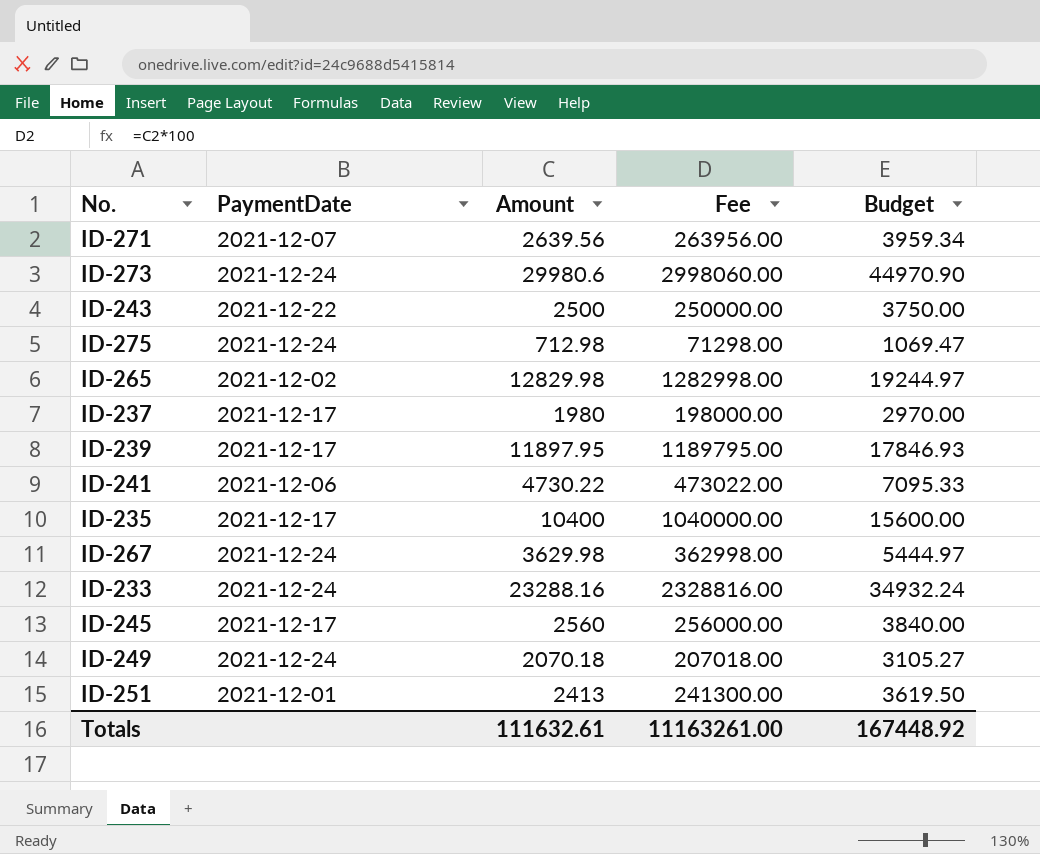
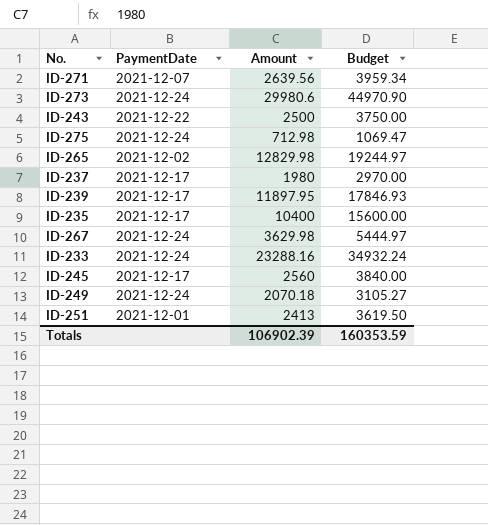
column Fee | formula: [Amount] * 100 -> none
row ID-241: 2021-12-06 | 4730.22 | 473022.00 | 7095.33 -> none
Totals | Amount: 111632.61 -> 106902.39
Totals | Budget: 167448.92 -> 160353.59

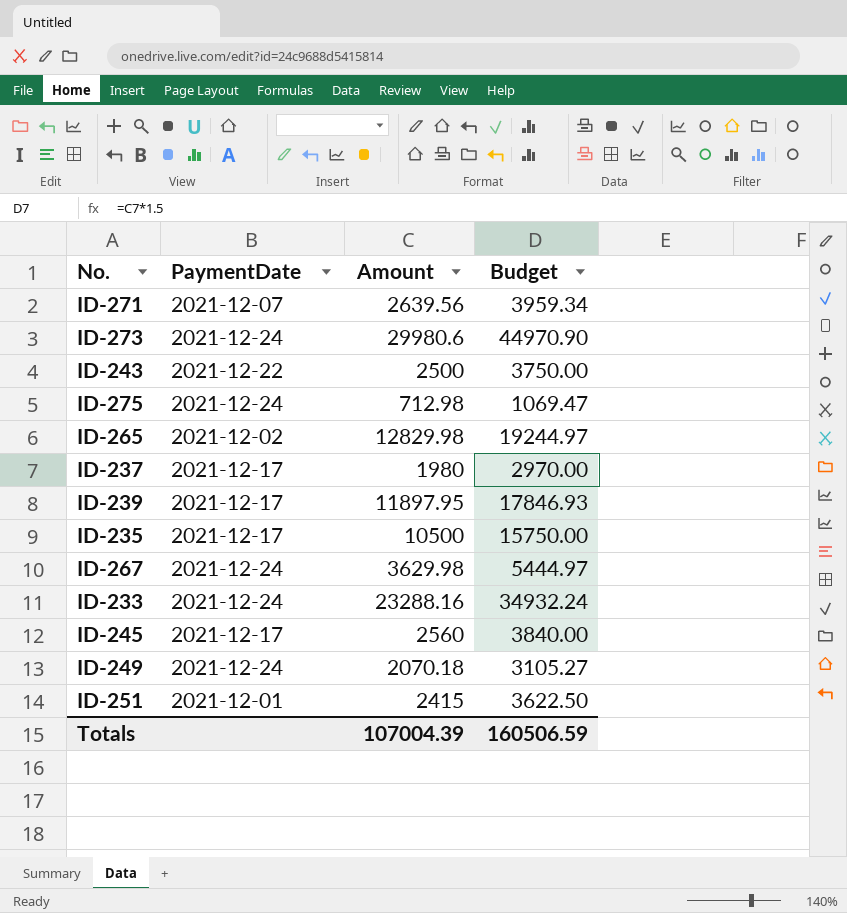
ID-235 | Amount: 10400 -> 10500
ID-235 | Budget: 15600.00 -> 15750.00
ID-251 | Amount: 2413 -> 2415
ID-251 | Budget: 3619.50 -> 3622.50
Totals | Amount: 106902.39 -> 107004.39
Totals | Budget: 160353.59 -> 160506.59

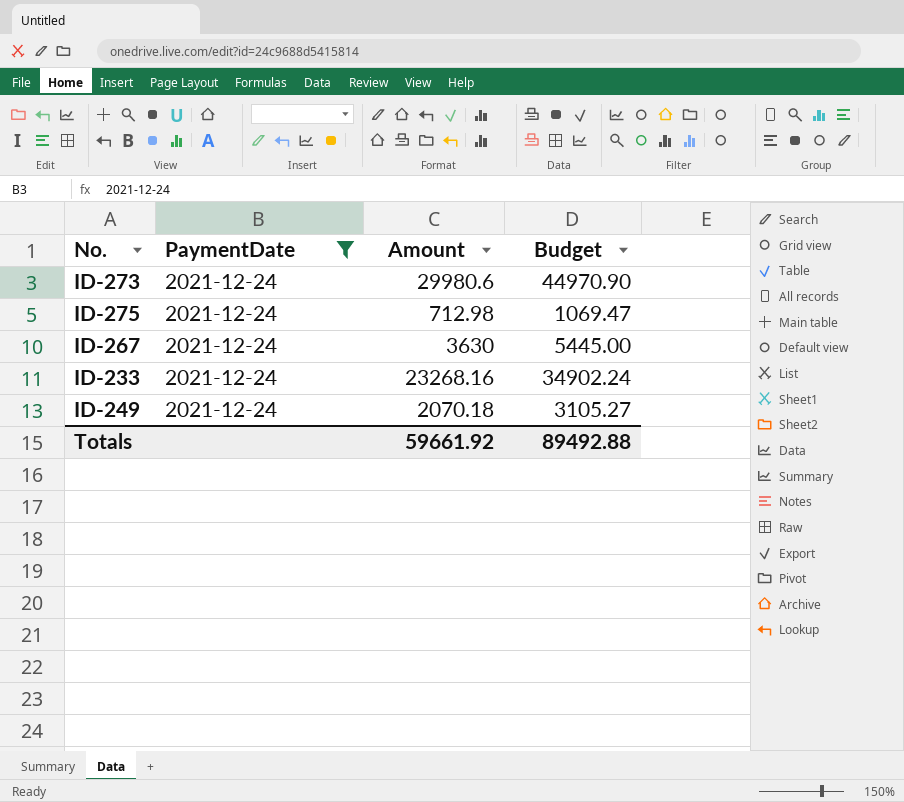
filter: none -> PaymentDate = 2021-12-24
ID-267 | Amount: 3629.98 -> 3630
ID-267 | Budget: 5444.97 -> 5445.00
ID-233 | Amount: 23288.16 -> 23268.16
ID-233 | Budget: 34932.24 -> 34902.24
Totals | Amount: 107004.39 -> 59661.92
Totals | Budget: 160506.59 -> 89492.88

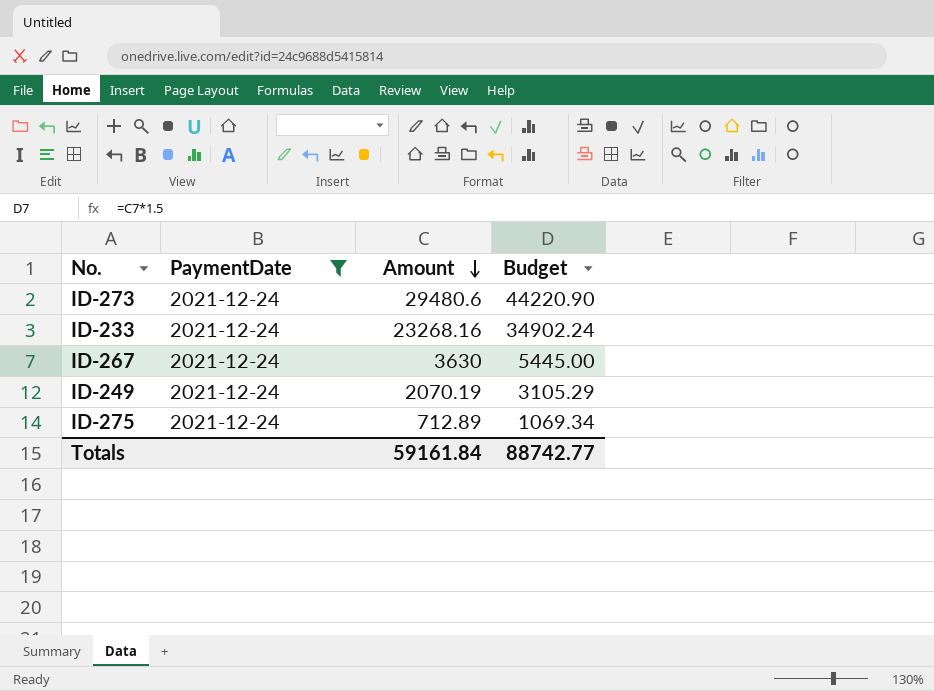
row order: none -> Amount descending
ID-273 | Amount: 29980.6 -> 29480.6
ID-273 | Budget: 44970.90 -> 44220.90
ID-249 | Amount: 2070.18 -> 2070.19
ID-249 | Budget: 3105.27 -> 3105.29
ID-275 | Amount: 712.98 -> 712.89
ID-275 | Budget: 1069.47 -> 1069.34
Totals | Amount: 59661.92 -> 59161.84
Totals | Budget: 89492.88 -> 88742.77

